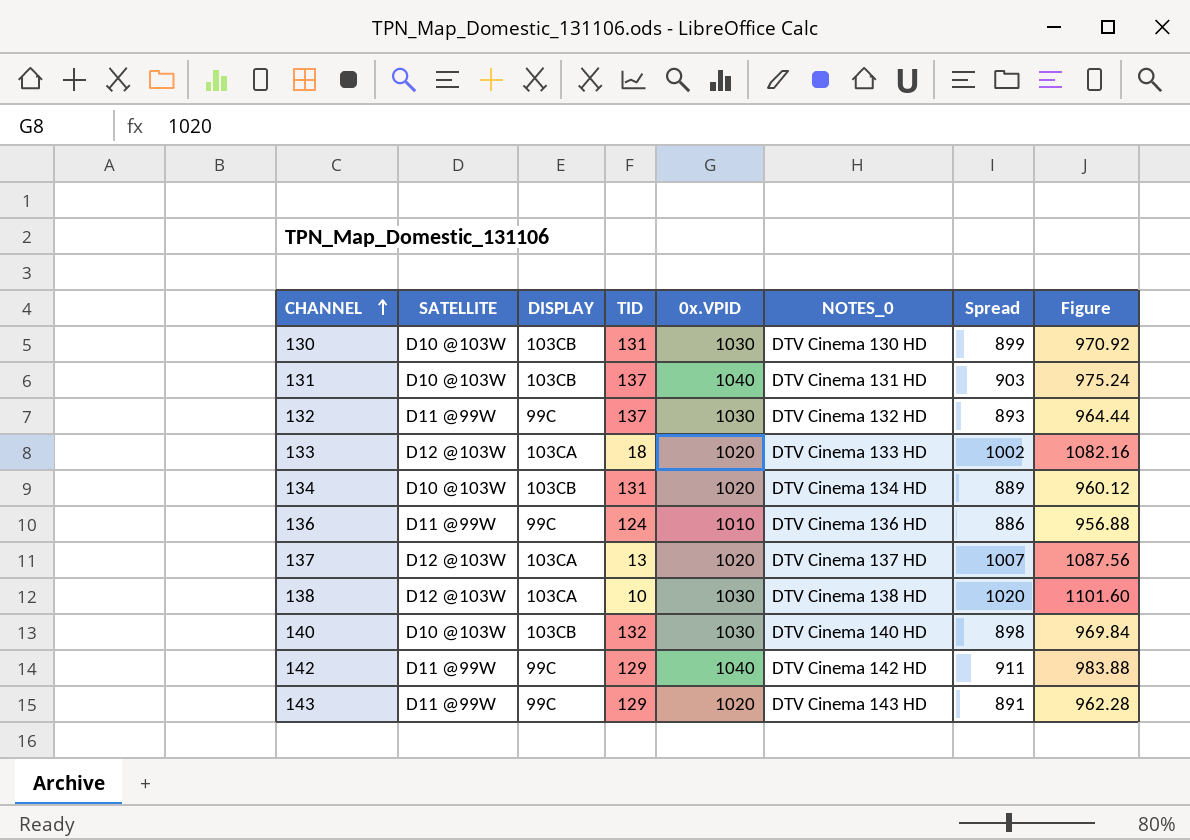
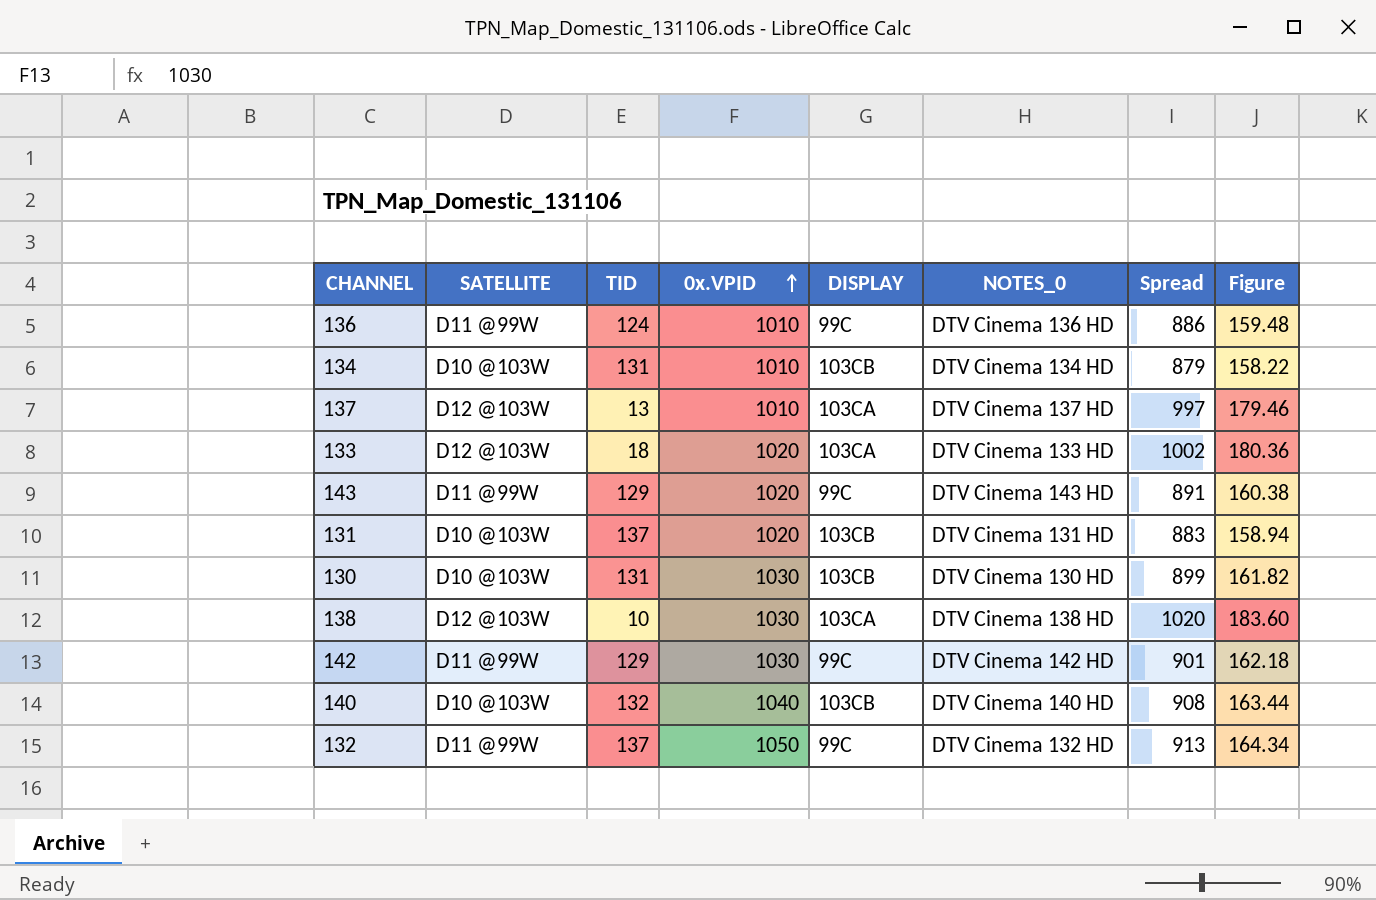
row order: CHANNEL ascending -> 0x.VPID ascending
column DISPLAY | position: 3 -> 5
column Figure | formula: [Spread] * 1.08 -> [Spread] * 0.18
134 | 0x.VPID: 1020 -> 1010
134 | Spread: 889 -> 879
137 | 0x.VPID: 1020 -> 1010
137 | Spread: 1007 -> 997
131 | 0x.VPID: 1040 -> 1020
131 | Spread: 903 -> 883
142 | 0x.VPID: 1040 -> 1030
142 | Spread: 911 -> 901
140 | 0x.VPID: 1030 -> 1040
140 | Spread: 898 -> 908
132 | 0x.VPID: 1030 -> 1050
132 | Spread: 893 -> 913

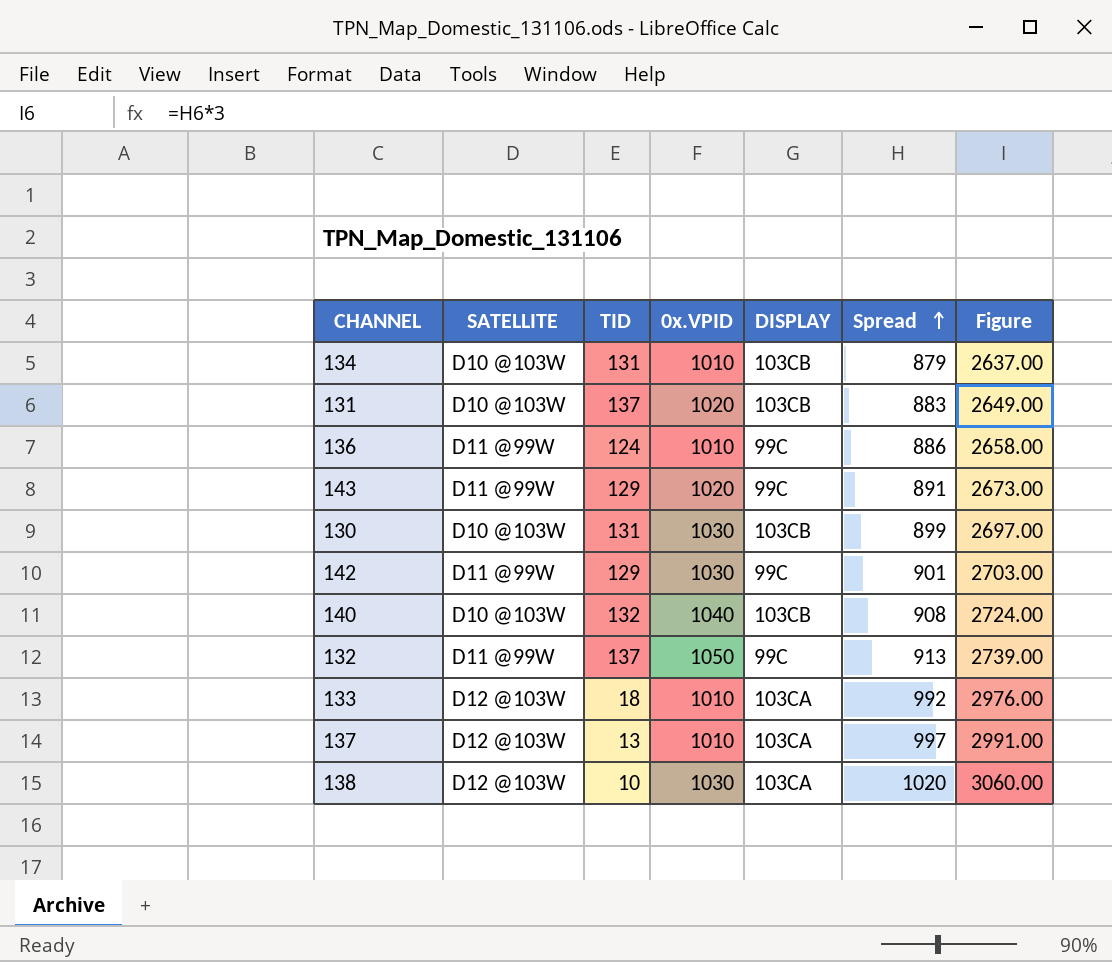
row order: 0x.VPID ascending -> Spread ascending
column NOTES_0 | position: 6 -> none
column Figure | formula: [Spread] * 0.18 -> [Spread] * 3
133 | 0x.VPID: 1020 -> 1010
133 | Spread: 1002 -> 992

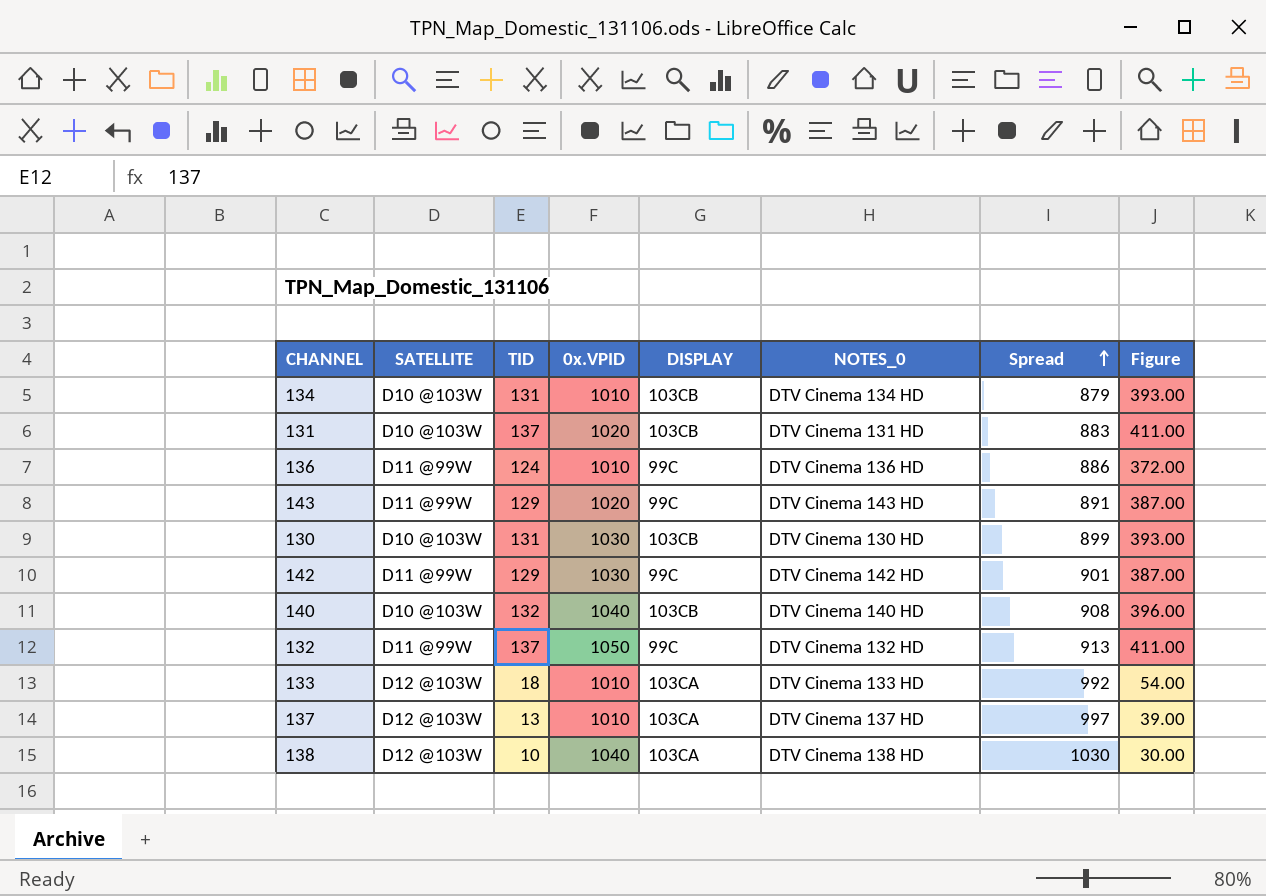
column NOTES_0 | position: none -> 6
column Figure | formula: [Spread] * 3 -> [TID] * 3
138 | 0x.VPID: 1030 -> 1040
138 | Spread: 1020 -> 1030

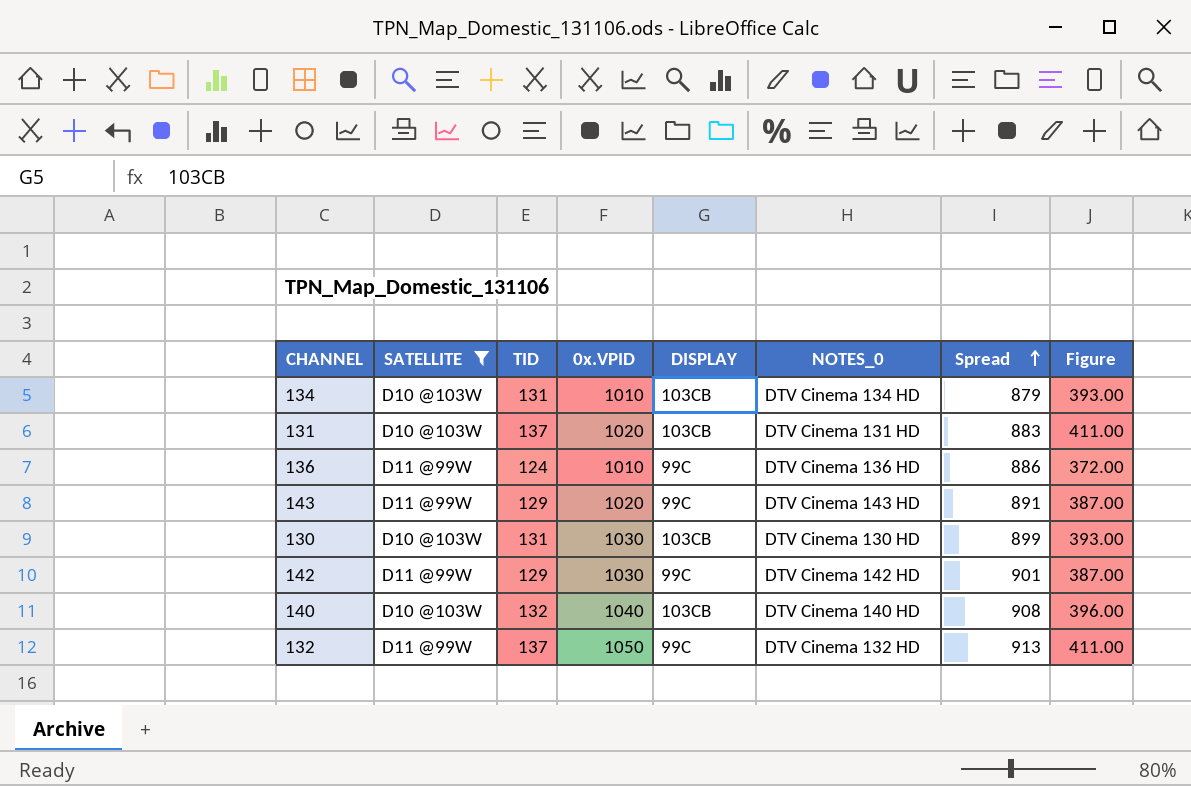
filter: none -> SATELLITE != D12 @103W

